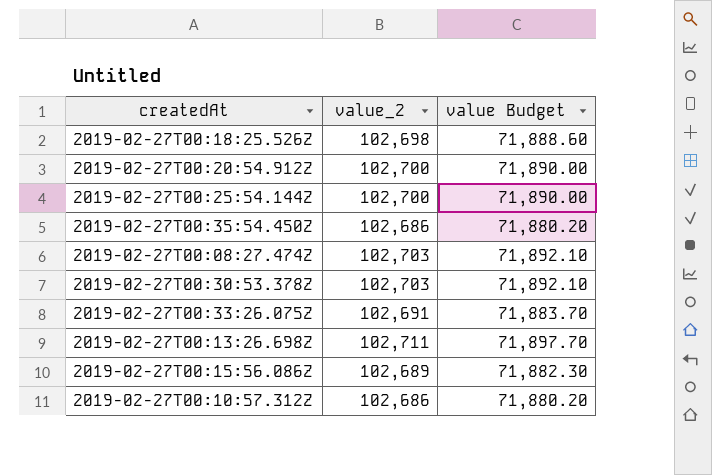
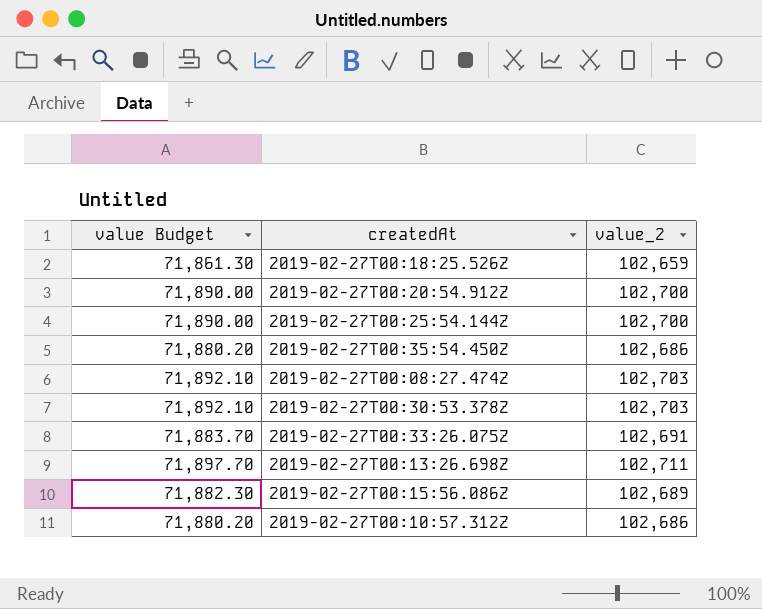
column value Budget | position: 3 -> 1
2019-02-27T00:18:25.526Z | value Budget: 71,888.60 -> 71,861.30
2019-02-27T00:18:25.526Z | value_2: 102,698 -> 102,659

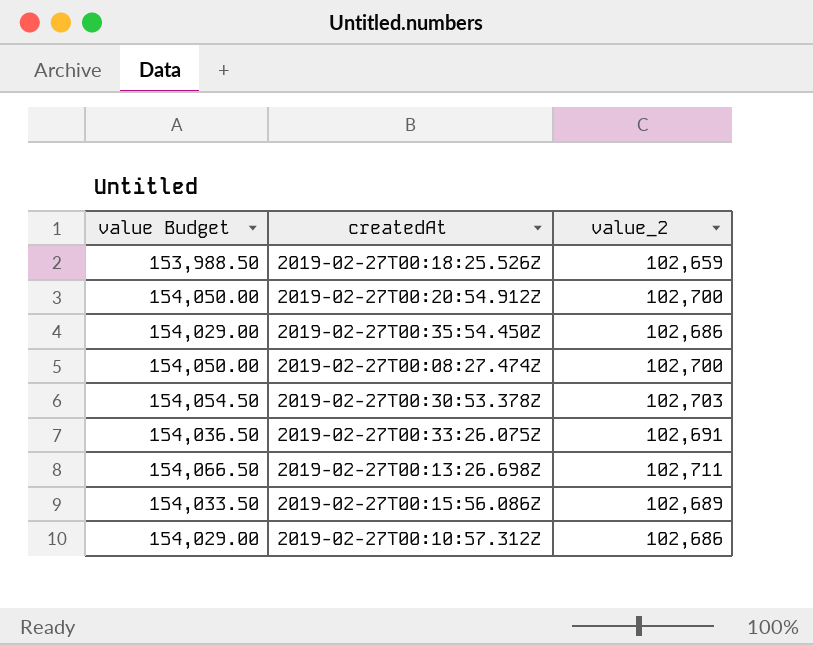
column value Budget | formula: [value_2] * 0.7 -> [value_2] * 1.5
row 2019-02-27T00:25:54.144Z: 71,890.00 | 102,700 -> none
2019-02-27T00:08:27.474Z | value_2: 102,703 -> 102,700

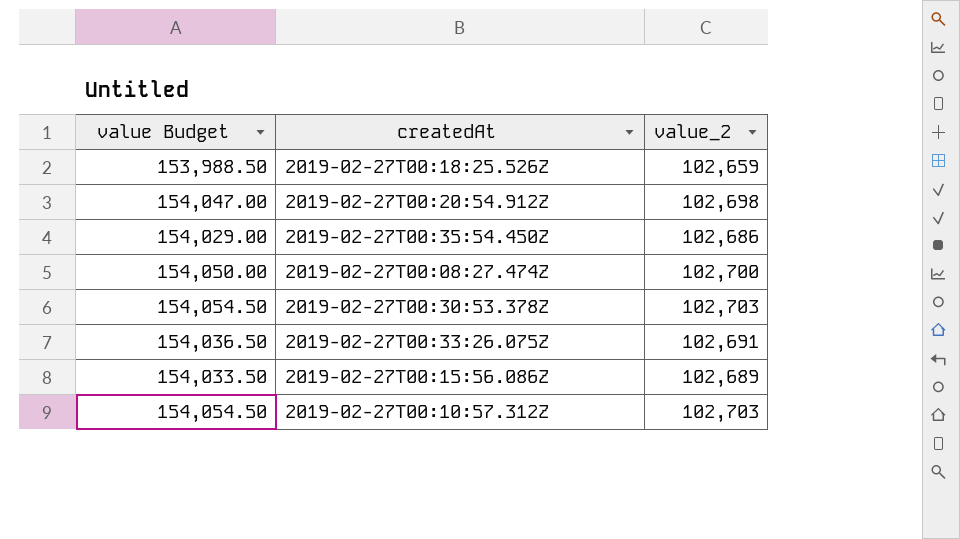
row 2019-02-27T00:13:26.698Z: 154,066.50 | 102,711 -> none
2019-02-27T00:20:54.912Z | value Budget: 154,050.00 -> 154,047.00
2019-02-27T00:20:54.912Z | value_2: 102,700 -> 102,698
2019-02-27T00:10:57.312Z | value Budget: 154,029.00 -> 154,054.50
2019-02-27T00:10:57.312Z | value_2: 102,686 -> 102,703

